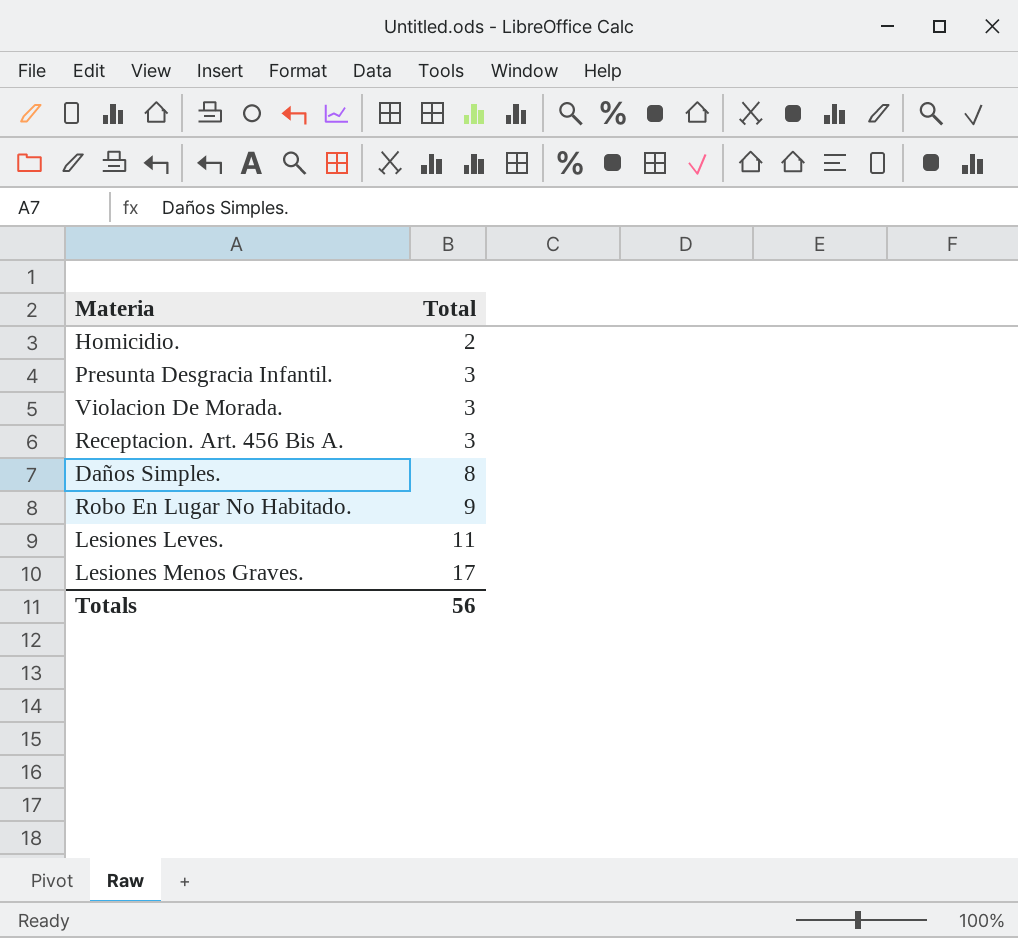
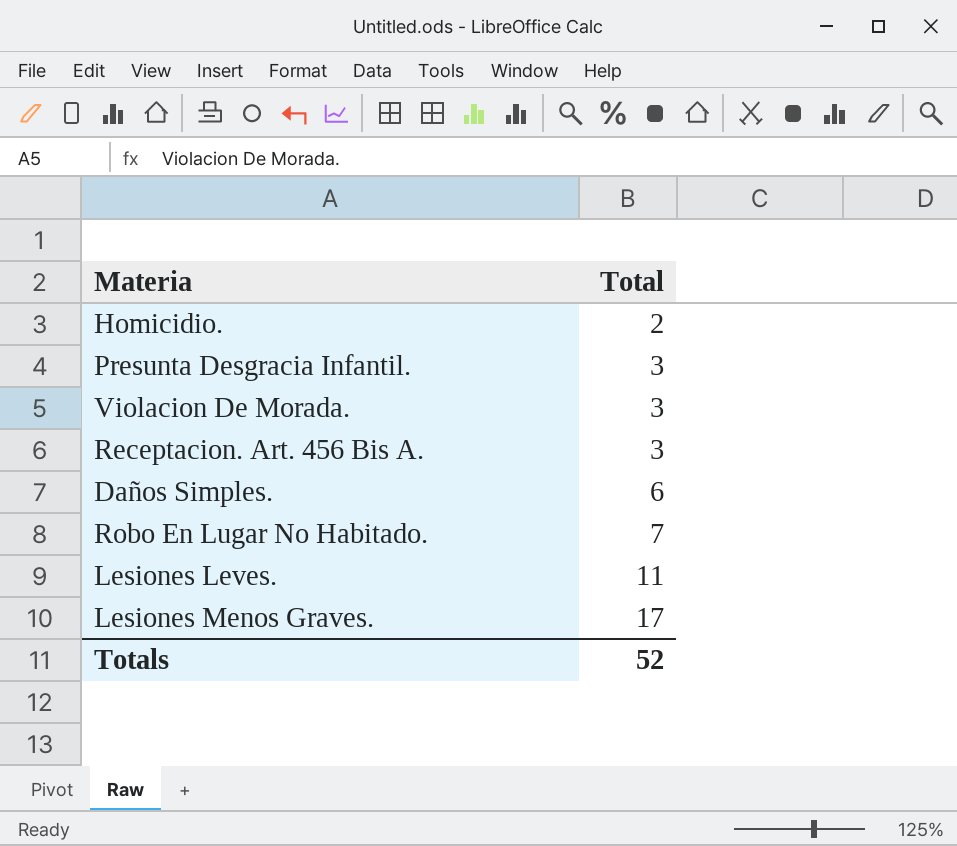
Daños Simples. | Total: 8 -> 6
Robo En Lugar No Habitado. | Total: 9 -> 7
Totals | Total: 56 -> 52

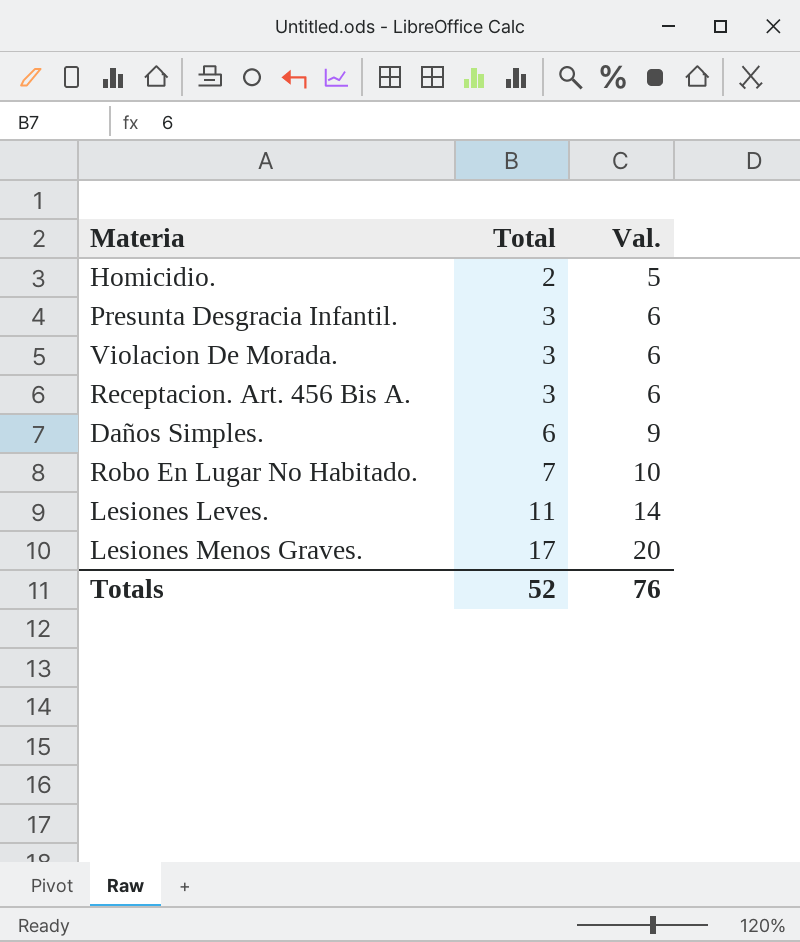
column Val. | formula: none -> [Total] + 3

